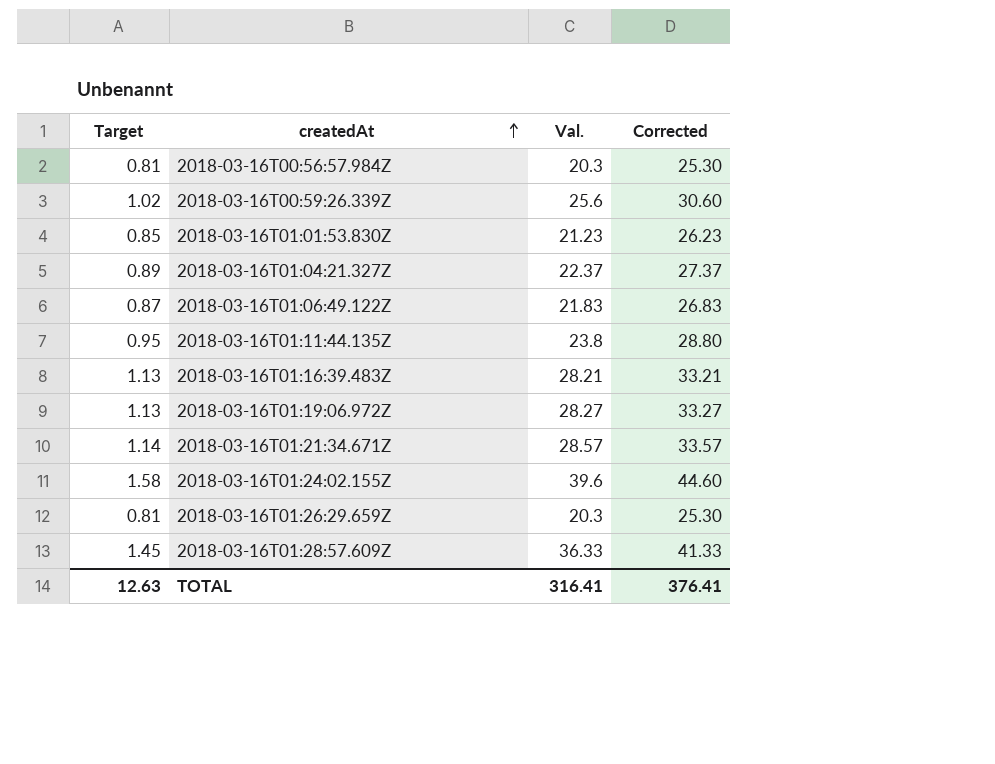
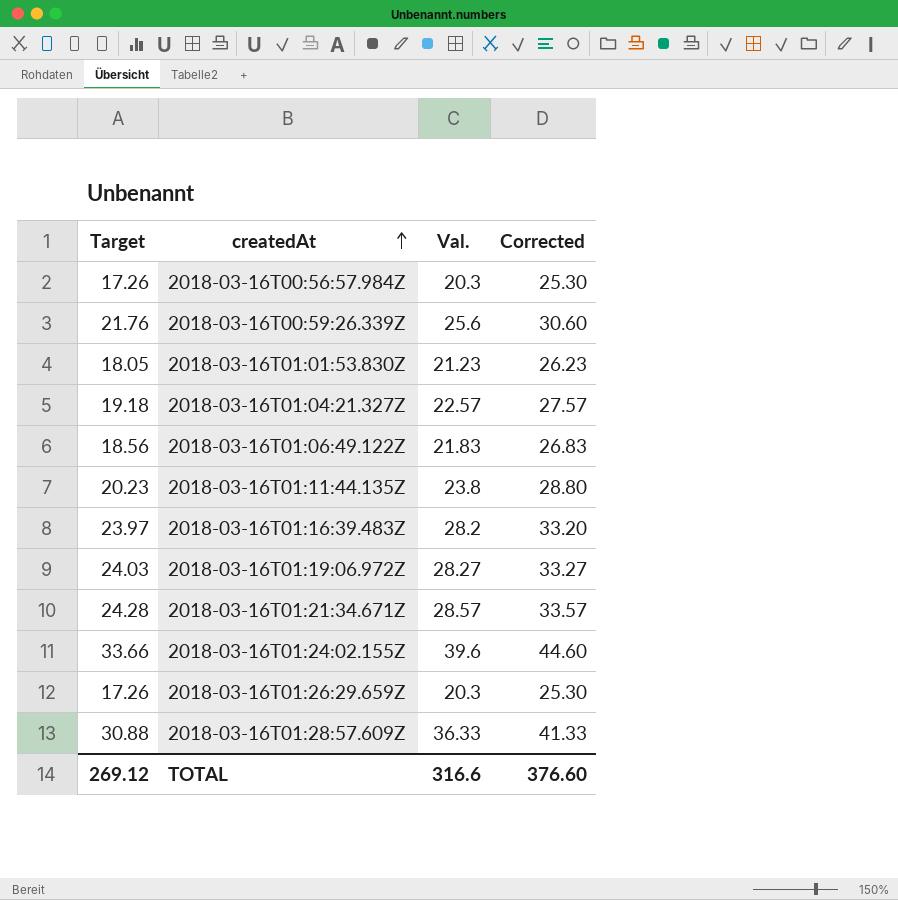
column Target | formula: [Val.] * 0.04 -> [Val.] * 0.85
2018-03-16T01:04:21.327Z | Val.: 22.37 -> 22.57
2018-03-16T01:04:21.327Z | Corrected: 27.37 -> 27.57
2018-03-16T01:16:39.483Z | Val.: 28.21 -> 28.2
2018-03-16T01:16:39.483Z | Corrected: 33.21 -> 33.20
TOTAL | Target: 12.63 -> 269.12
TOTAL | Val.: 316.41 -> 316.6
TOTAL | Corrected: 376.41 -> 376.60

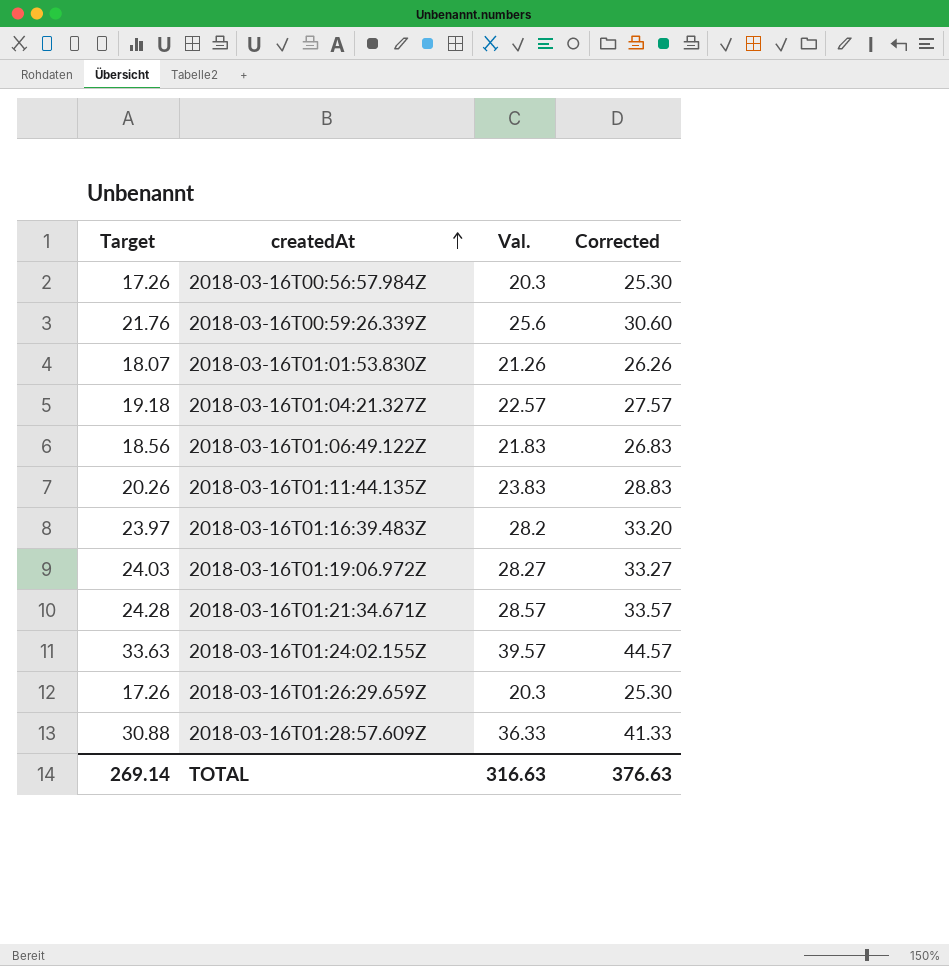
2018-03-16T01:01:53.830Z | Target: 18.05 -> 18.07
2018-03-16T01:01:53.830Z | Val.: 21.23 -> 21.26
2018-03-16T01:01:53.830Z | Corrected: 26.23 -> 26.26
2018-03-16T01:11:44.135Z | Target: 20.23 -> 20.26
2018-03-16T01:11:44.135Z | Val.: 23.8 -> 23.83
2018-03-16T01:11:44.135Z | Corrected: 28.80 -> 28.83
2018-03-16T01:24:02.155Z | Target: 33.66 -> 33.63
2018-03-16T01:24:02.155Z | Val.: 39.6 -> 39.57
2018-03-16T01:24:02.155Z | Corrected: 44.60 -> 44.57
TOTAL | Target: 269.12 -> 269.14
TOTAL | Val.: 316.6 -> 316.63
TOTAL | Corrected: 376.60 -> 376.63

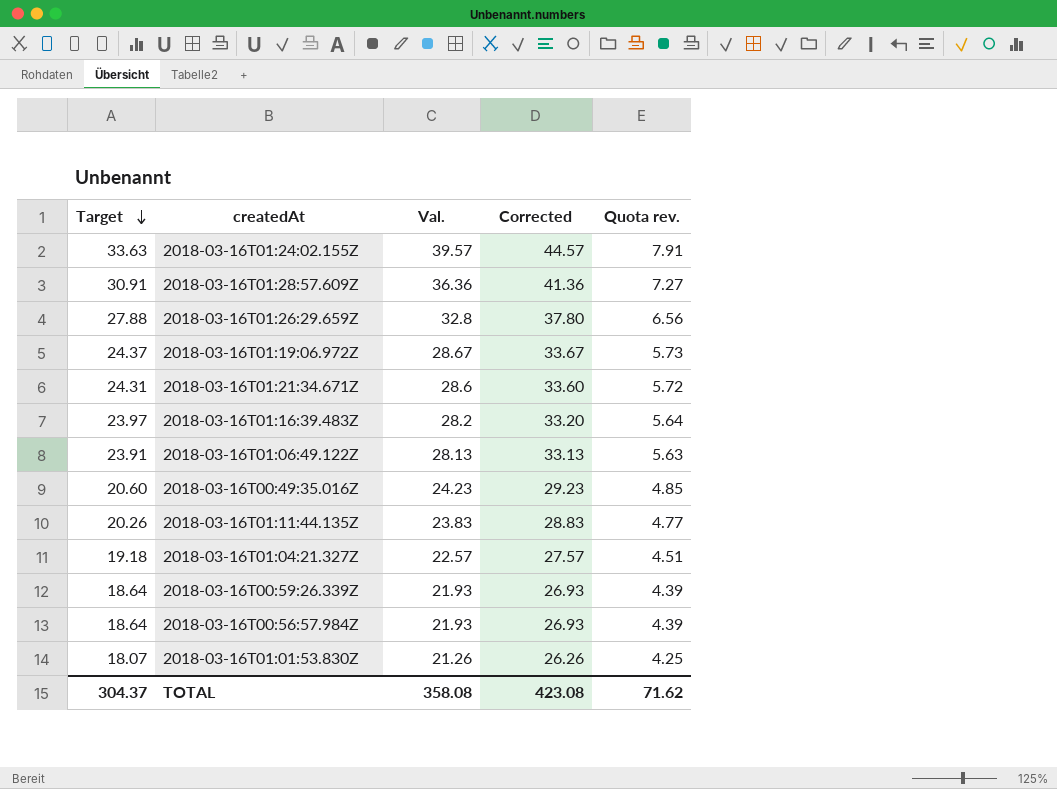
row order: createdAt ascending -> Target descending
column Quota rev. | formula: none -> [Val.] * 0.2
2018-03-16T01:28:57.609Z | Target: 30.88 -> 30.91
2018-03-16T01:28:57.609Z | Val.: 36.33 -> 36.36
2018-03-16T01:28:57.609Z | Corrected: 41.33 -> 41.36
2018-03-16T01:26:29.659Z | Target: 17.26 -> 27.88
2018-03-16T01:26:29.659Z | Val.: 20.3 -> 32.8
2018-03-16T01:26:29.659Z | Corrected: 25.30 -> 37.80
2018-03-16T01:19:06.972Z | Target: 24.03 -> 24.37
2018-03-16T01:19:06.972Z | Val.: 28.27 -> 28.67
2018-03-16T01:19:06.972Z | Corrected: 33.27 -> 33.67
2018-03-16T01:21:34.671Z | Target: 24.28 -> 24.31
2018-03-16T01:21:34.671Z | Val.: 28.57 -> 28.6
2018-03-16T01:21:34.671Z | Corrected: 33.57 -> 33.60
2018-03-16T01:06:49.122Z | Target: 18.56 -> 23.91
2018-03-16T01:06:49.122Z | Val.: 21.83 -> 28.13
2018-03-16T01:06:49.122Z | Corrected: 26.83 -> 33.13
row 2018-03-16T00:49:35.016Z: none -> 20.60 | 24.23 | 29.23 | 4.85
2018-03-16T00:59:26.339Z | Target: 21.76 -> 18.64
2018-03-16T00:59:26.339Z | Val.: 25.6 -> 21.93
2018-03-16T00:59:26.339Z | Corrected: 30.60 -> 26.93
2018-03-16T00:56:57.984Z | Target: 17.26 -> 18.64
2018-03-16T00:56:57.984Z | Val.: 20.3 -> 21.93
2018-03-16T00:56:57.984Z | Corrected: 25.30 -> 26.93
TOTAL | Target: 269.14 -> 304.37
TOTAL | Val.: 316.63 -> 358.08
TOTAL | Corrected: 376.63 -> 423.08

